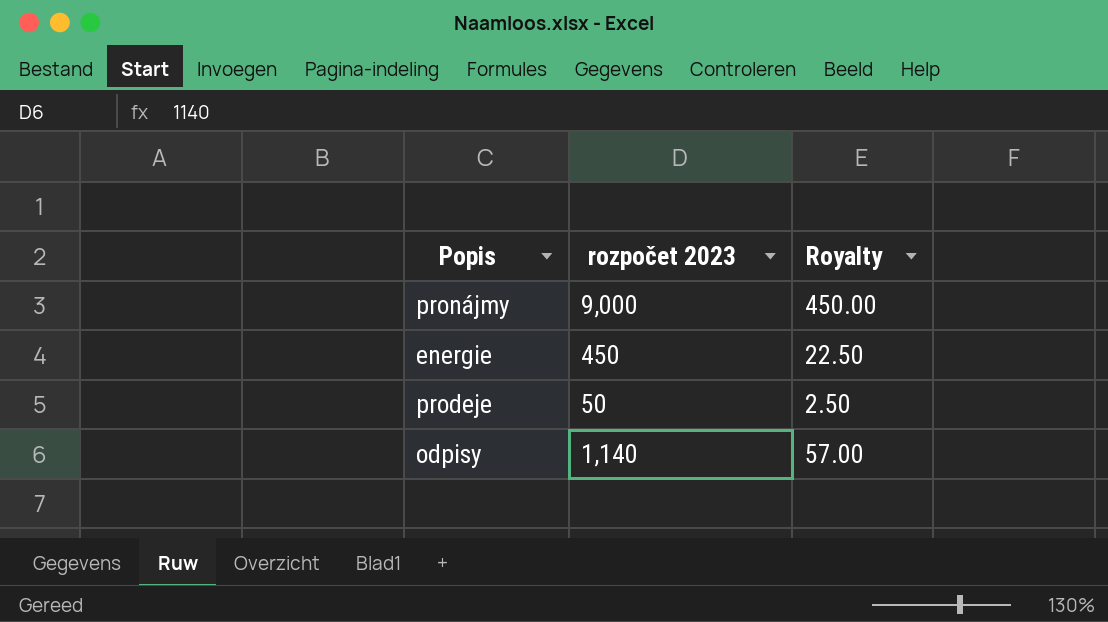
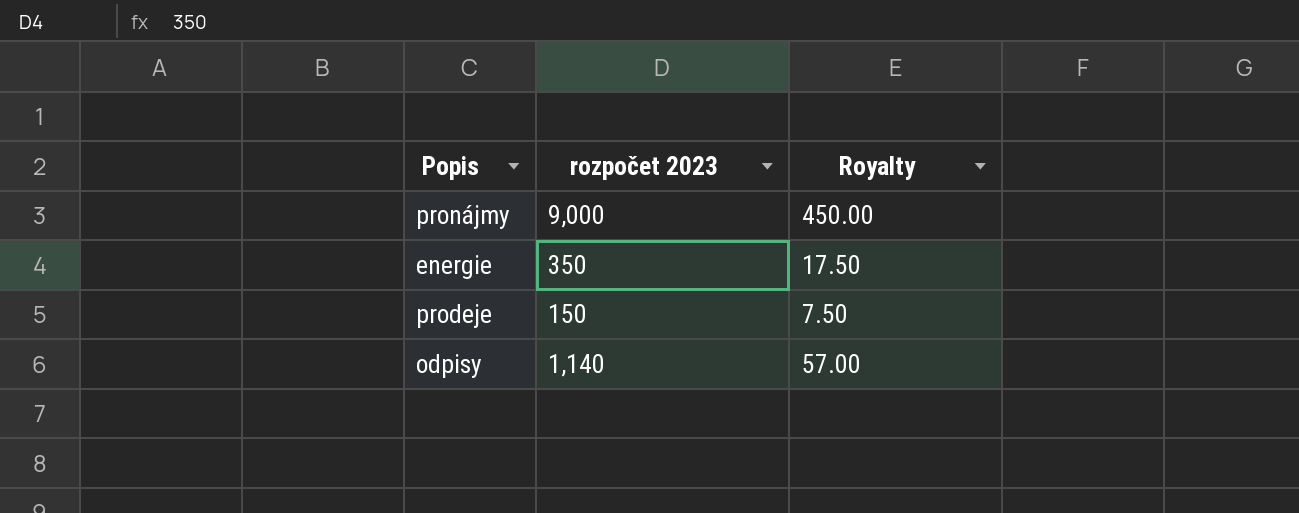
energie | rozpočet 2023: 450 -> 350
energie | Royalty: 22.50 -> 17.50
prodeje | rozpočet 2023: 50 -> 150
prodeje | Royalty: 2.50 -> 7.50

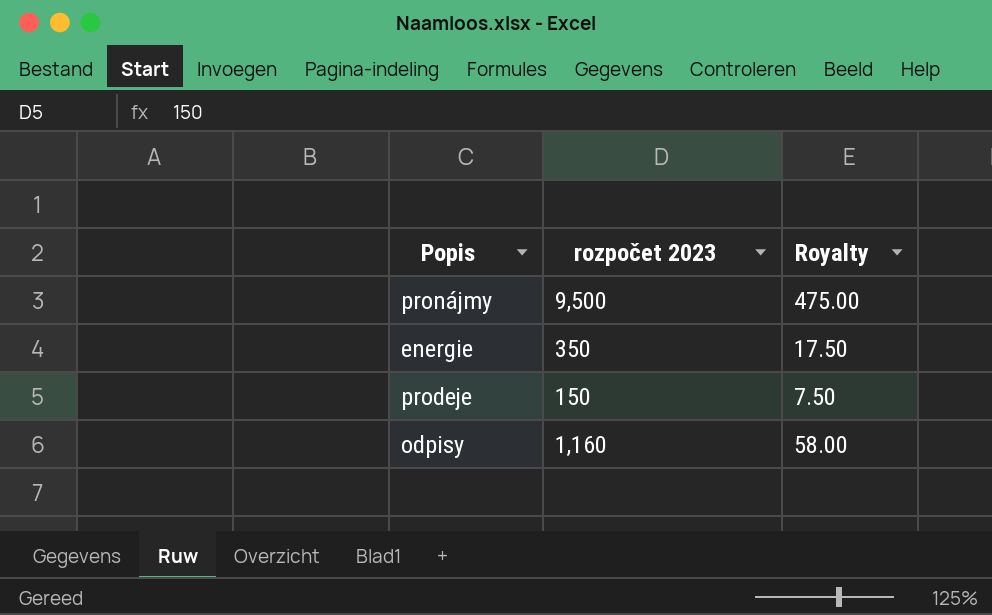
pronájmy | rozpočet 2023: 9,000 -> 9,500
pronájmy | Royalty: 450.00 -> 475.00
odpisy | rozpočet 2023: 1,140 -> 1,160
odpisy | Royalty: 57.00 -> 58.00

